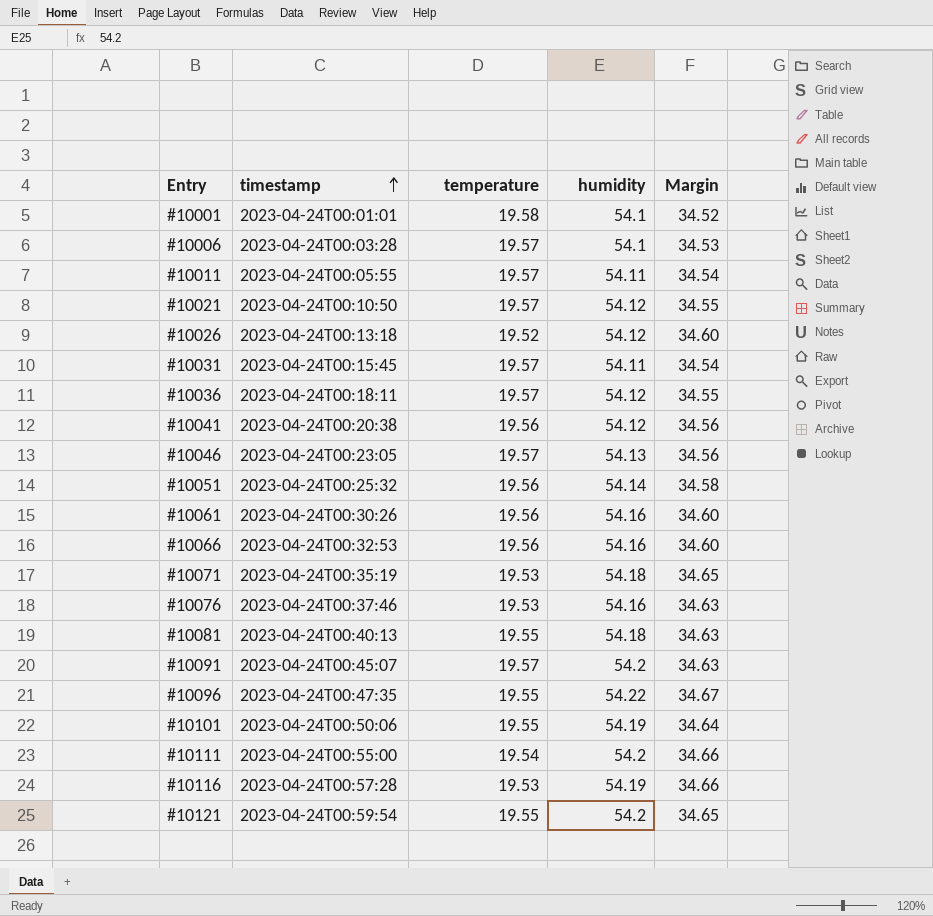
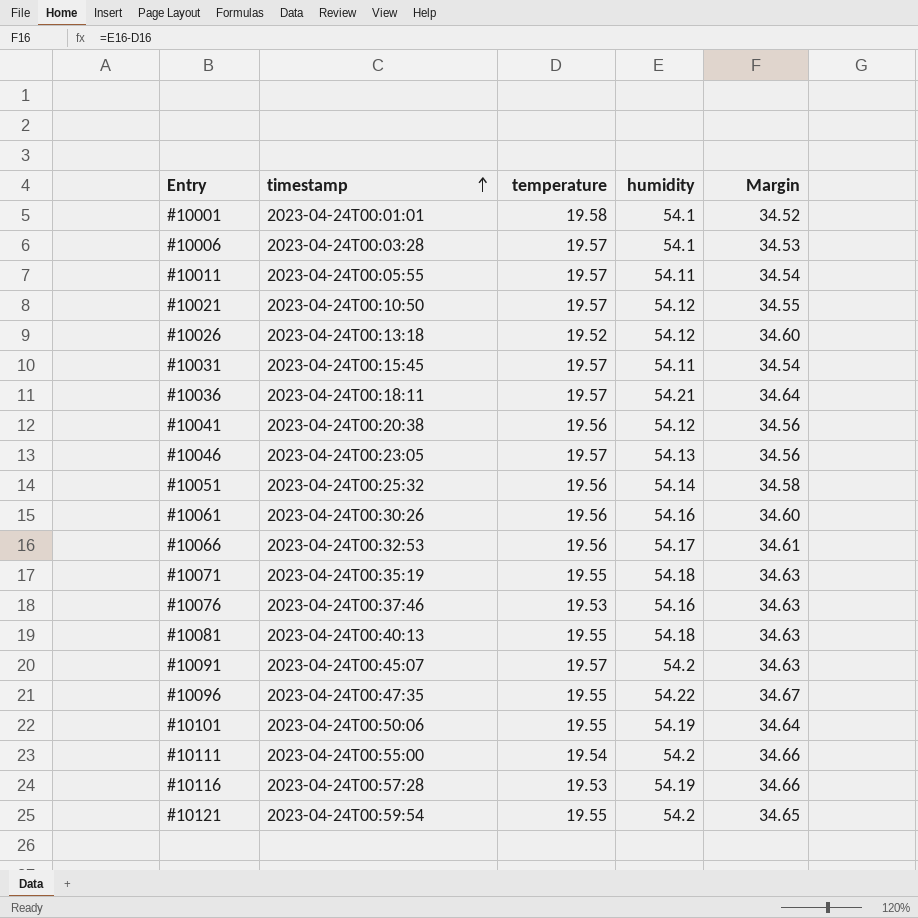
#10036 | humidity: 54.12 -> 54.21
#10036 | Margin: 34.55 -> 34.64
#10066 | humidity: 54.16 -> 54.17
#10066 | Margin: 34.60 -> 34.61
#10071 | temperature: 19.53 -> 19.55
#10071 | Margin: 34.65 -> 34.63

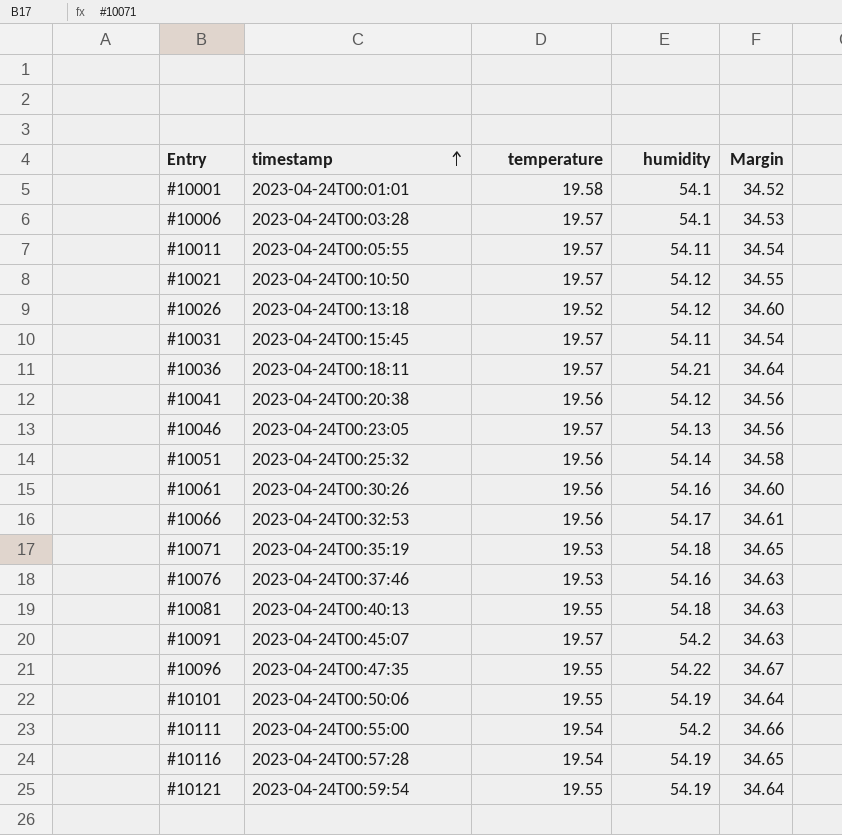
#10071 | temperature: 19.55 -> 19.53
#10071 | Margin: 34.63 -> 34.65
#10116 | temperature: 19.53 -> 19.54
#10116 | Margin: 34.66 -> 34.65
#10121 | humidity: 54.2 -> 54.19
#10121 | Margin: 34.65 -> 34.64

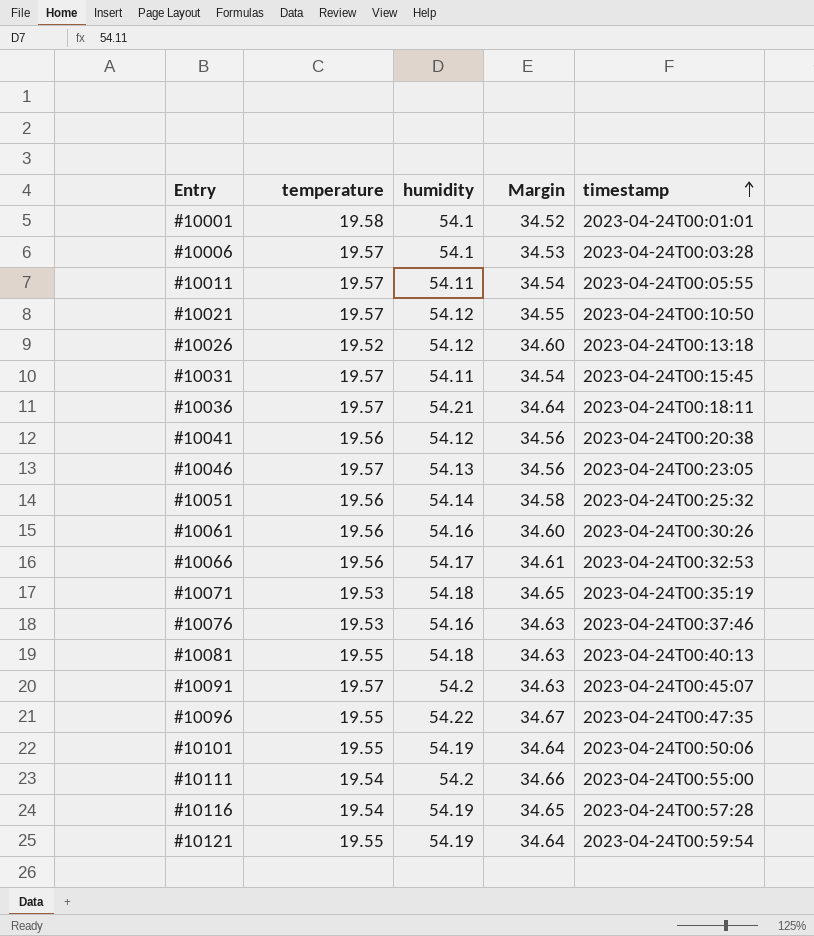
column timestamp | position: 2 -> 5

